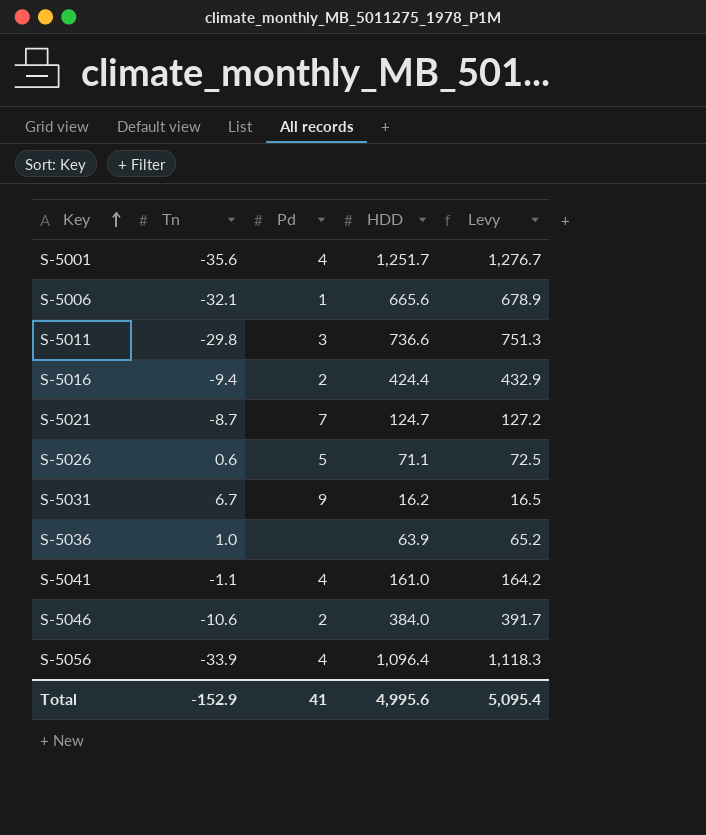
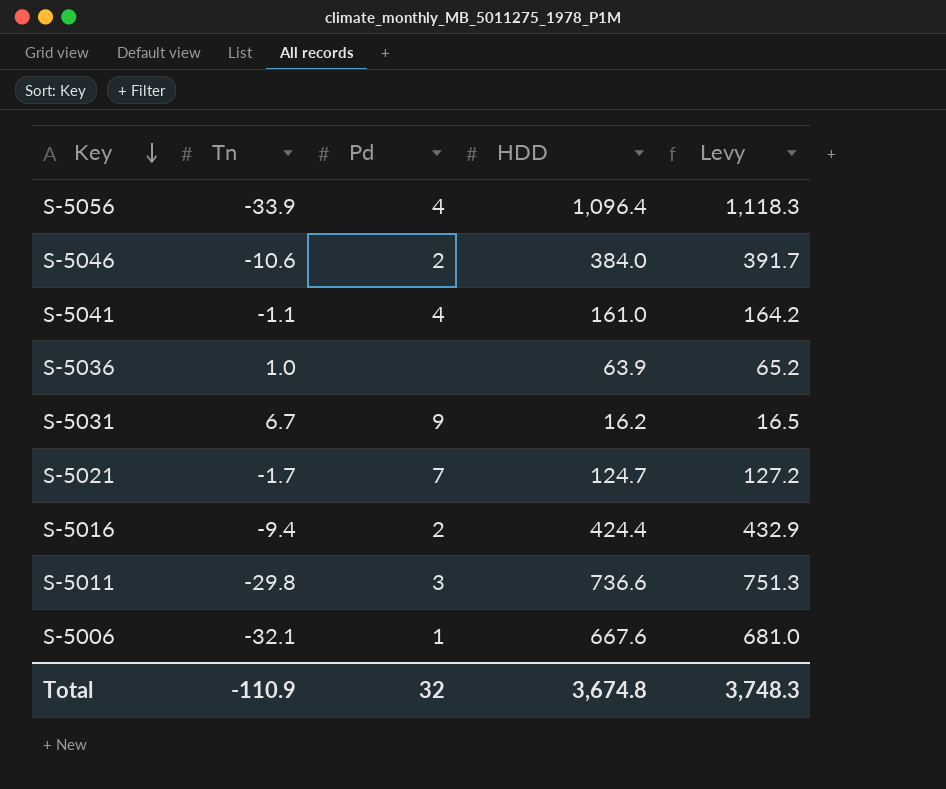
row order: Key ascending -> Key descending
row S-5001: -35.6 | 4 | 1,251.7 | 1,276.7 -> none
row S-5026: 0.6 | 5 | 71.1 | 72.5 -> none
S-5021 | Tn: -8.7 -> -1.7
S-5006 | HDD: 665.6 -> 667.6
S-5006 | Levy: 678.9 -> 681.0
Total | Tn: -152.9 -> -110.9
Total | Pd: 41 -> 32
Total | HDD: 4,995.6 -> 3,674.8
Total | Levy: 5,095.4 -> 3,748.3

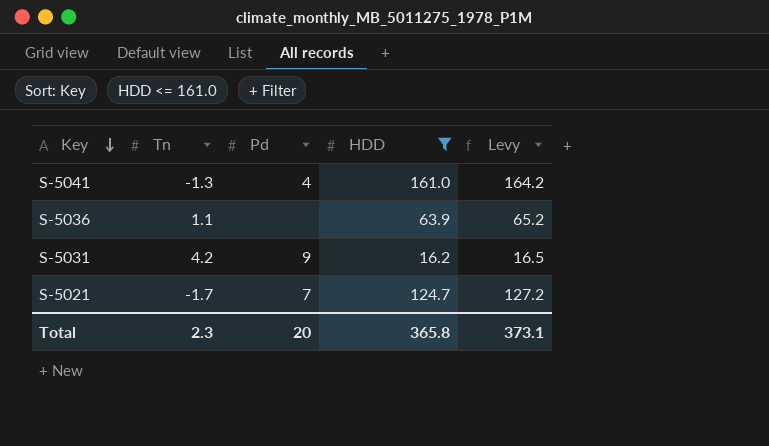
filter: none -> HDD <= 161.0
S-5041 | Tn: -1.1 -> -1.3
S-5036 | Tn: 1.0 -> 1.1
S-5031 | Tn: 6.7 -> 4.2
Total | Tn: -110.9 -> 2.3
Total | Pd: 32 -> 20
Total | HDD: 3,674.8 -> 365.8
Total | Levy: 3,748.3 -> 373.1

